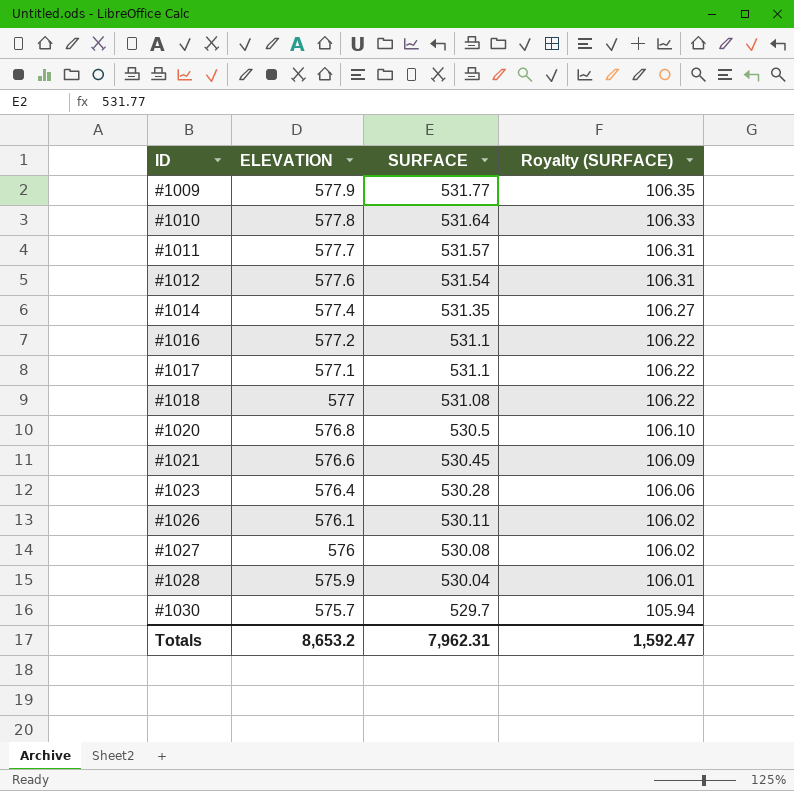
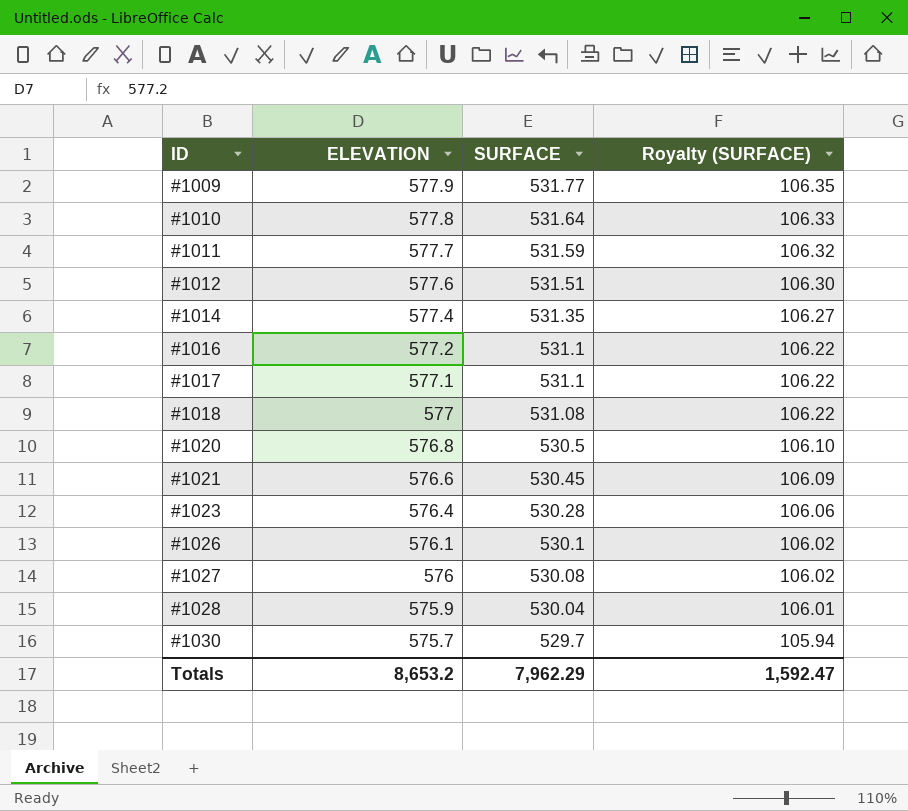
#1011 | SURFACE: 531.57 -> 531.59
#1011 | Royalty (SURFACE): 106.31 -> 106.32
#1012 | SURFACE: 531.54 -> 531.51
#1012 | Royalty (SURFACE): 106.31 -> 106.30
#1026 | SURFACE: 530.11 -> 530.1
Totals | SURFACE: 7,962.31 -> 7,962.29

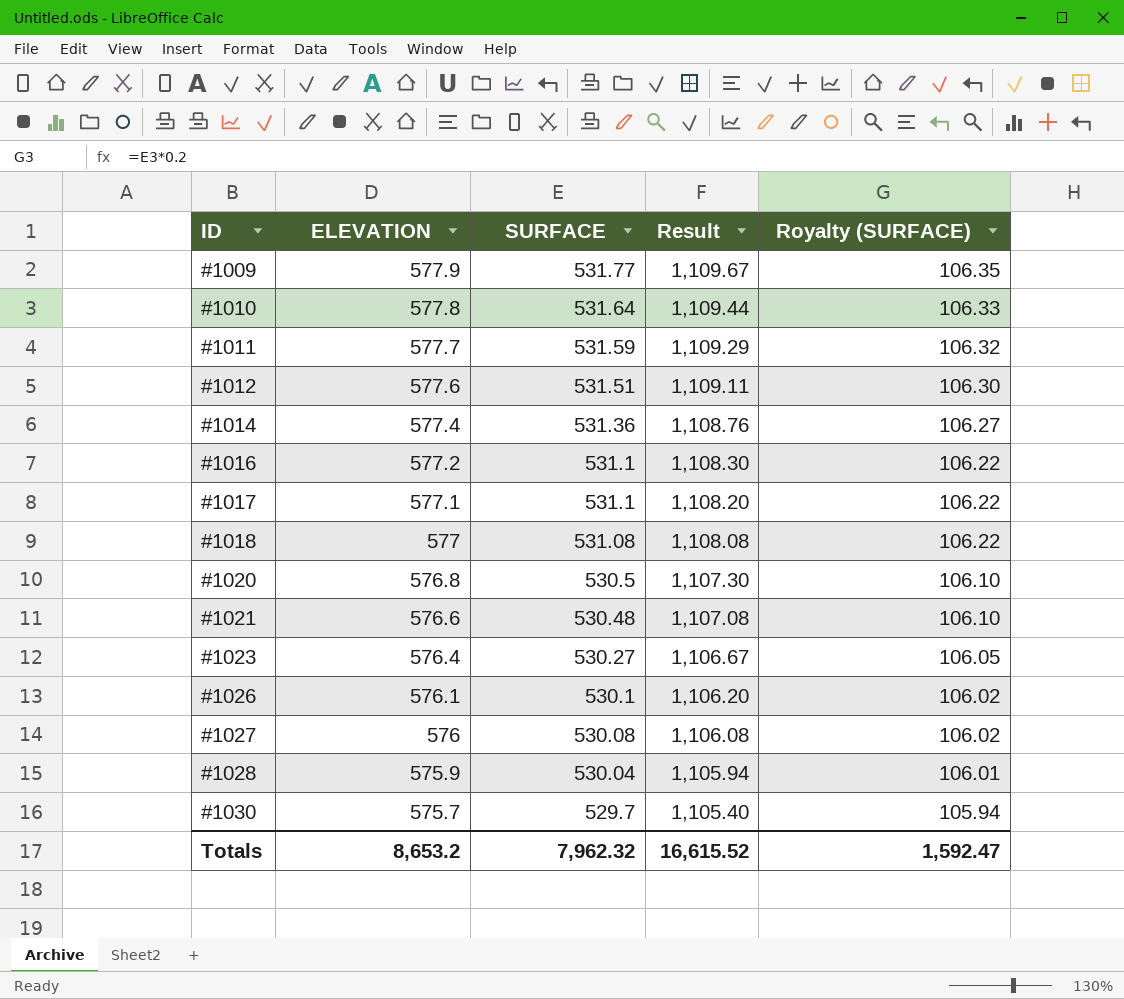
column Result | formula: none -> [ELEVATION] + [SURFACE]
#1014 | SURFACE: 531.35 -> 531.36
#1021 | SURFACE: 530.45 -> 530.48
#1021 | Royalty (SURFACE): 106.09 -> 106.10
#1023 | SURFACE: 530.28 -> 530.27
#1023 | Royalty (SURFACE): 106.06 -> 106.05
Totals | SURFACE: 7,962.29 -> 7,962.32

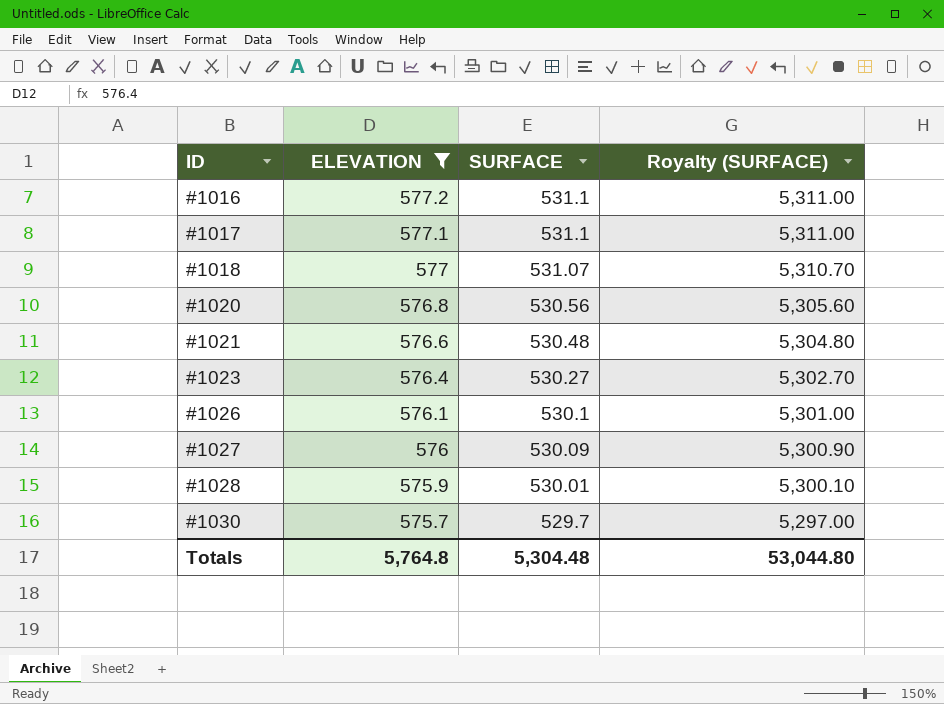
filter: none -> ELEVATION <= 577.2
column Result | formula: [ELEVATION] + [SURFACE] -> none
column Royalty (SURFACE) | formula: [SURFACE] * 0.2 -> [SURFACE] * 10
#1018 | SURFACE: 531.08 -> 531.07
#1020 | SURFACE: 530.5 -> 530.56
#1027 | SURFACE: 530.08 -> 530.09
#1028 | SURFACE: 530.04 -> 530.01
Totals | ELEVATION: 8,653.2 -> 5,764.8
Totals | SURFACE: 7,962.32 -> 5,304.48
Totals | Royalty (SURFACE): 1,592.47 -> 53,044.80

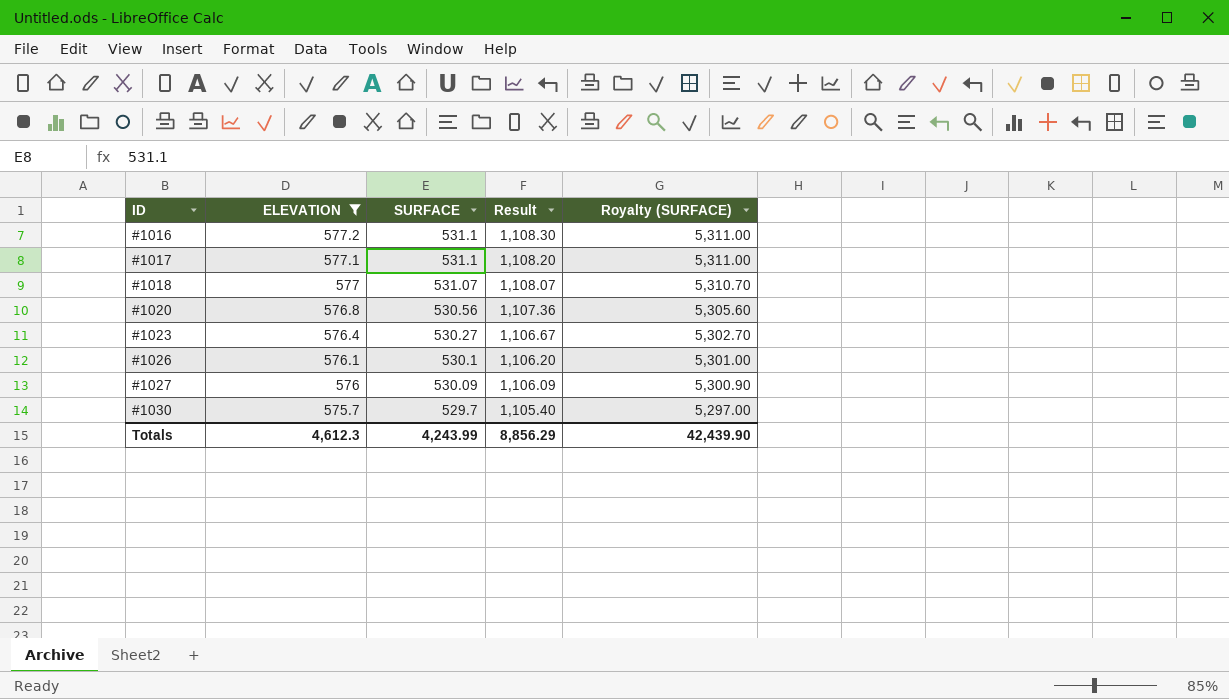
column Result | formula: none -> [ELEVATION] + [SURFACE]
row #1021: 576.6 | 530.48 | 5,304.80 -> none
row #1028: 575.9 | 530.01 | 5,300.10 -> none
Totals | ELEVATION: 5,764.8 -> 4,612.3
Totals | SURFACE: 5,304.48 -> 4,243.99
Totals | Royalty (SURFACE): 53,044.80 -> 42,439.90

